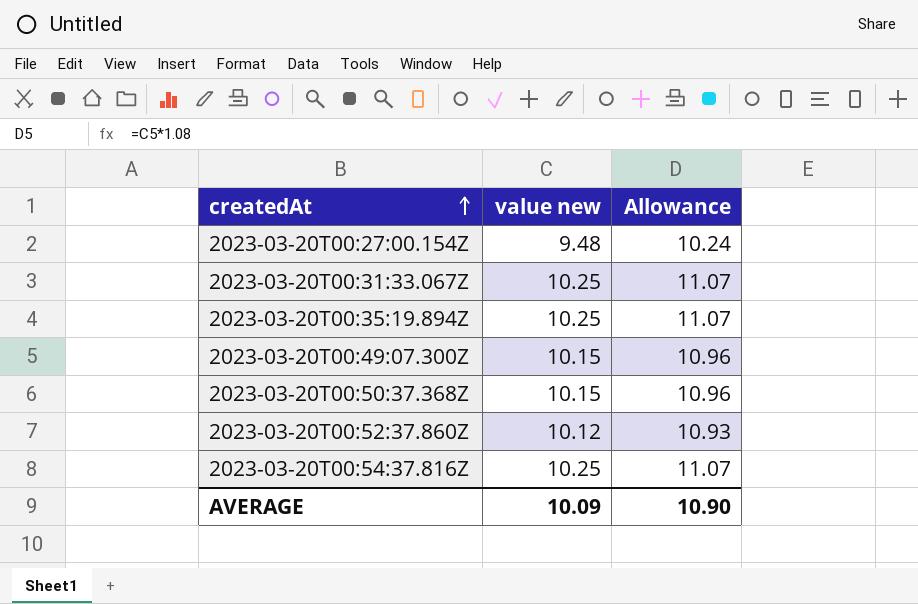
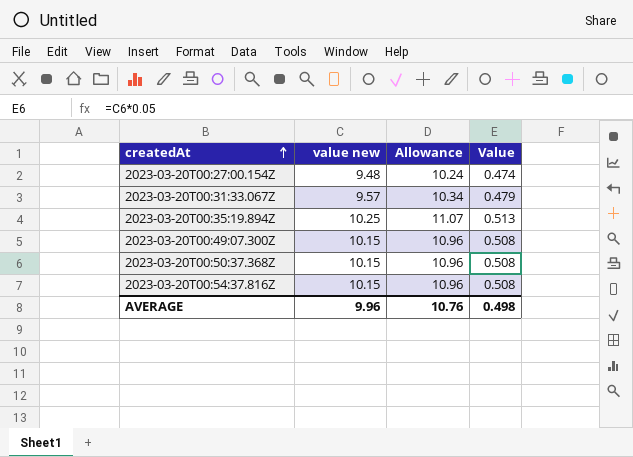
column Value | formula: none -> [value new] * 0.05
row 2023-03-20T00:52:37.860Z: 10.12 | 10.93 -> none
2023-03-20T00:31:33.067Z | value new: 10.25 -> 9.57
2023-03-20T00:31:33.067Z | Allowance: 11.07 -> 10.34
2023-03-20T00:54:37.816Z | value new: 10.25 -> 10.15
2023-03-20T00:54:37.816Z | Allowance: 11.07 -> 10.96
AVERAGE | value new: 10.09 -> 9.96
AVERAGE | Allowance: 10.90 -> 10.76

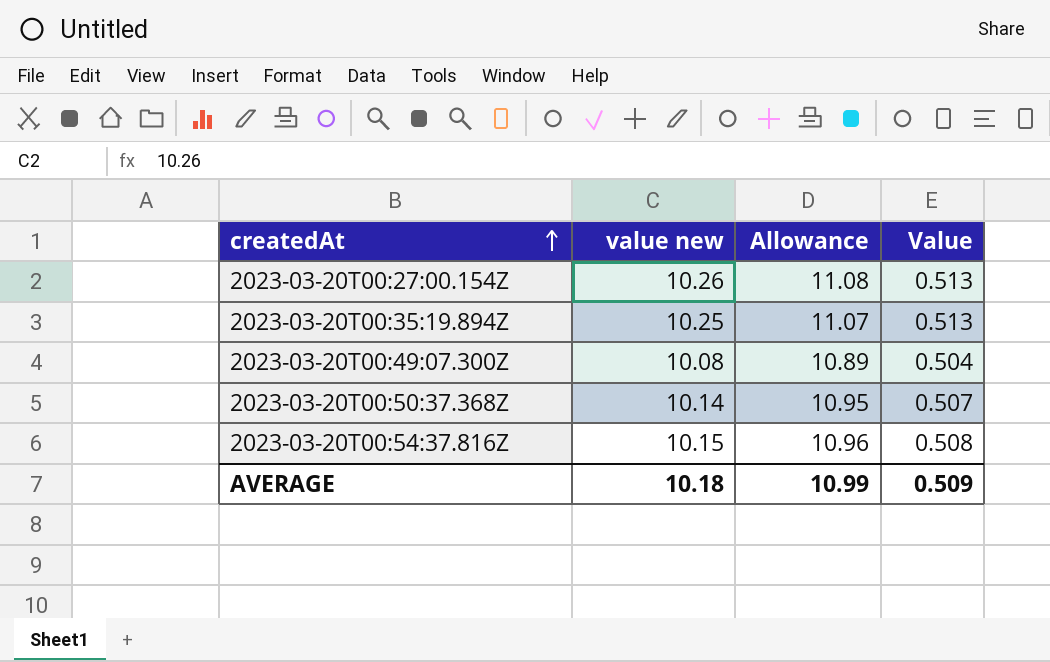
row 2023-03-20T00:31:33.067Z: 9.57 | 10.34 | 0.479 -> none
2023-03-20T00:27:00.154Z | value new: 9.48 -> 10.26
2023-03-20T00:27:00.154Z | Allowance: 10.24 -> 11.08
2023-03-20T00:27:00.154Z | Value: 0.474 -> 0.513
2023-03-20T00:49:07.300Z | value new: 10.15 -> 10.08
2023-03-20T00:49:07.300Z | Allowance: 10.96 -> 10.89
2023-03-20T00:49:07.300Z | Value: 0.508 -> 0.504
2023-03-20T00:50:37.368Z | value new: 10.15 -> 10.14
2023-03-20T00:50:37.368Z | Allowance: 10.96 -> 10.95
2023-03-20T00:50:37.368Z | Value: 0.508 -> 0.507
AVERAGE | value new: 9.96 -> 10.18
AVERAGE | Allowance: 10.76 -> 10.99
AVERAGE | Value: 0.498 -> 0.509

